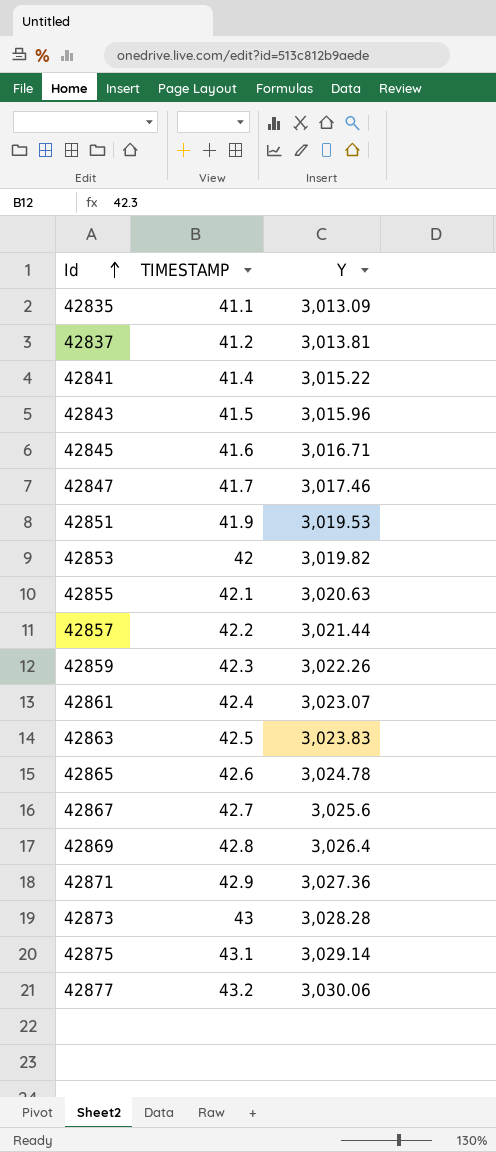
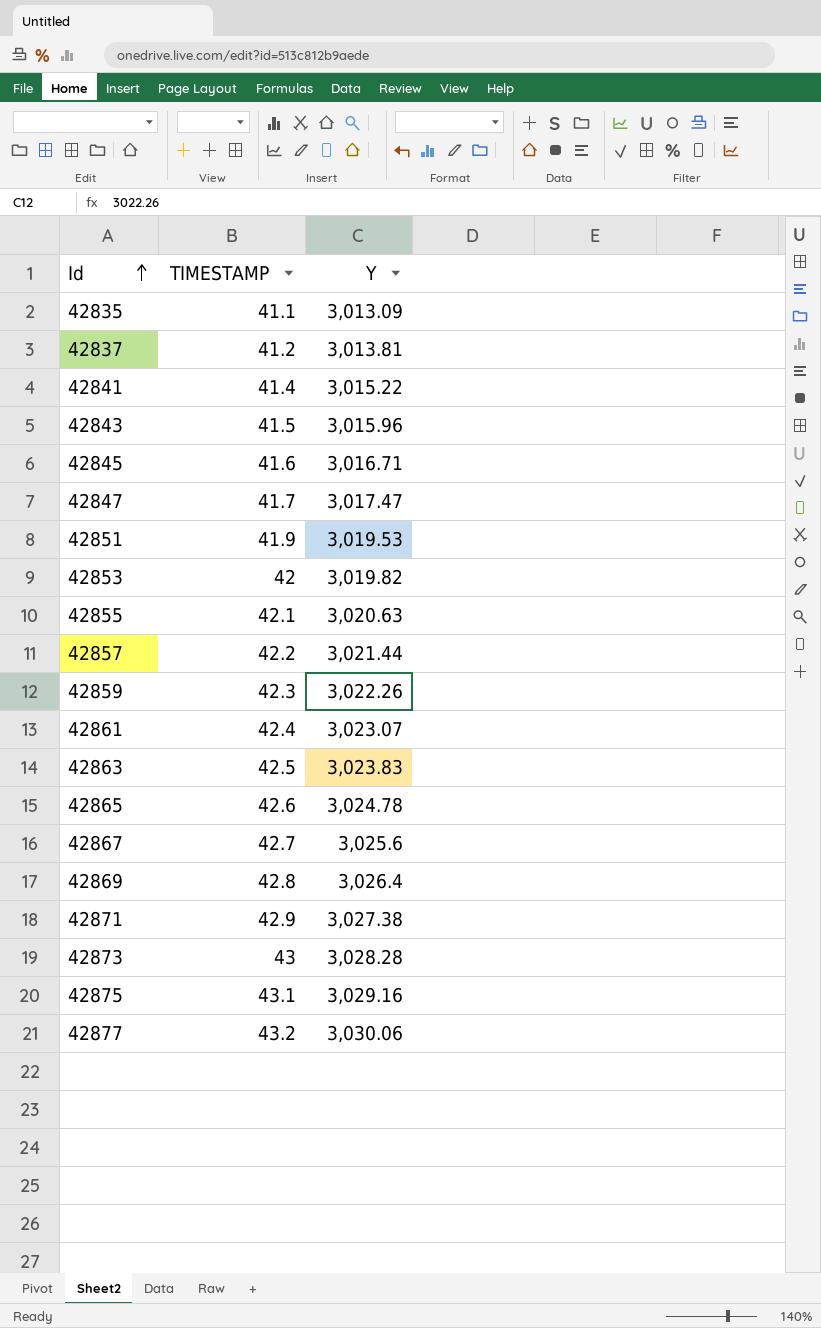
42847 | Y: 3,017.46 -> 3,017.47
42871 | Y: 3,027.36 -> 3,027.38
42875 | Y: 3,029.14 -> 3,029.16

